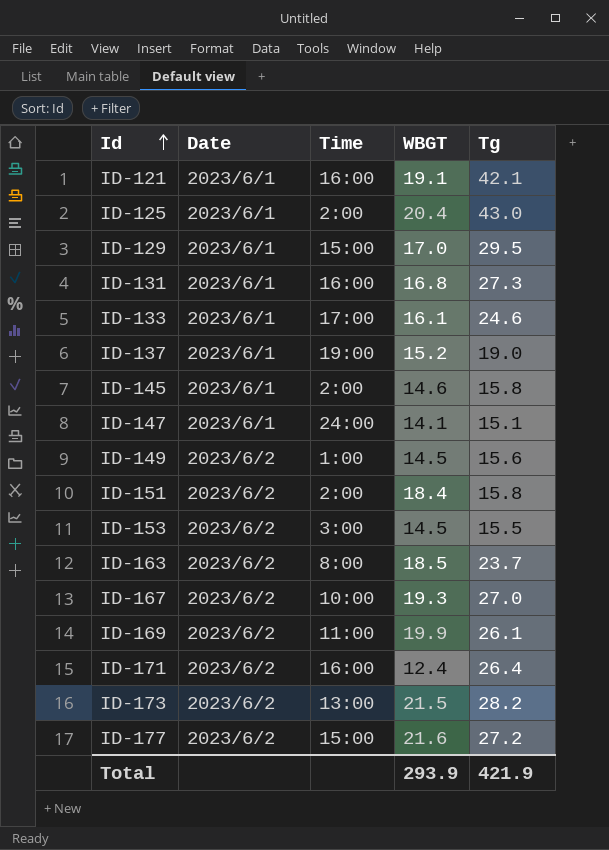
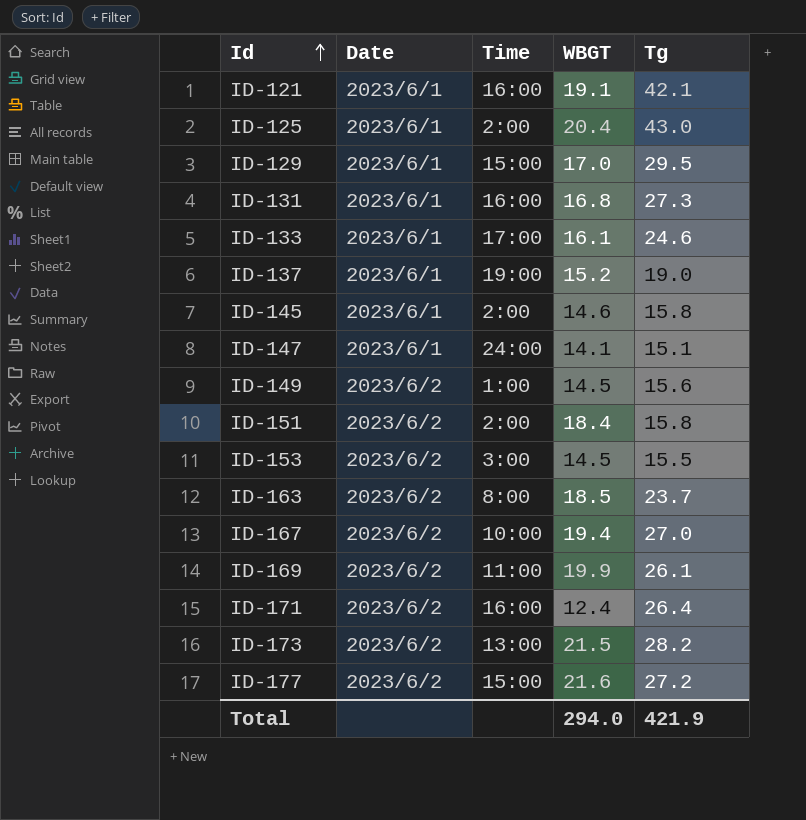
ID-167 | WBGT: 19.3 -> 19.4
Total | WBGT: 293.9 -> 294.0

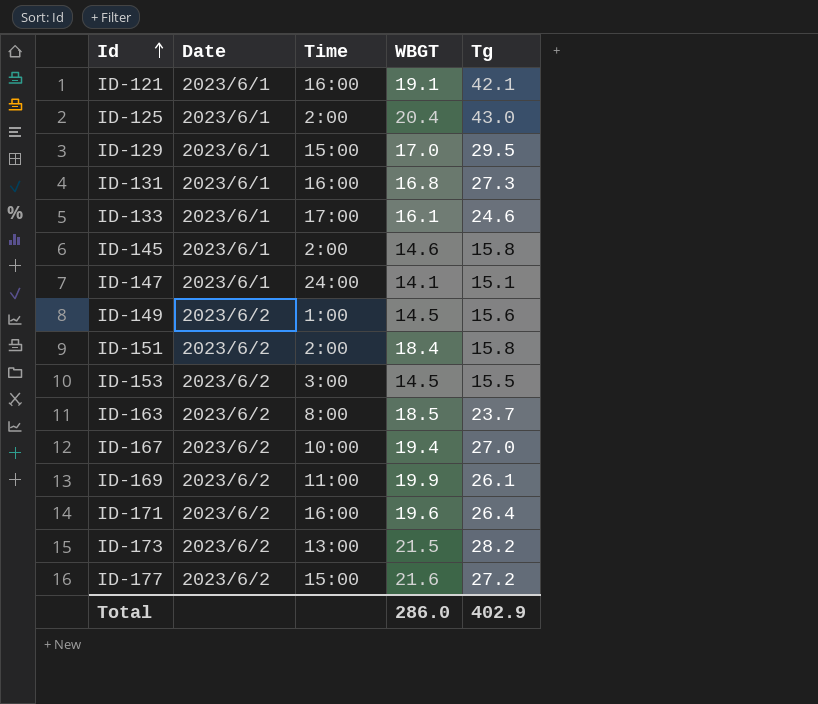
row ID-137: 2023/6/1 | 19:00 | 15.2 | 19.0 -> none
ID-171 | WBGT: 12.4 -> 19.6
Total | WBGT: 294.0 -> 286.0
Total | Tg: 421.9 -> 402.9

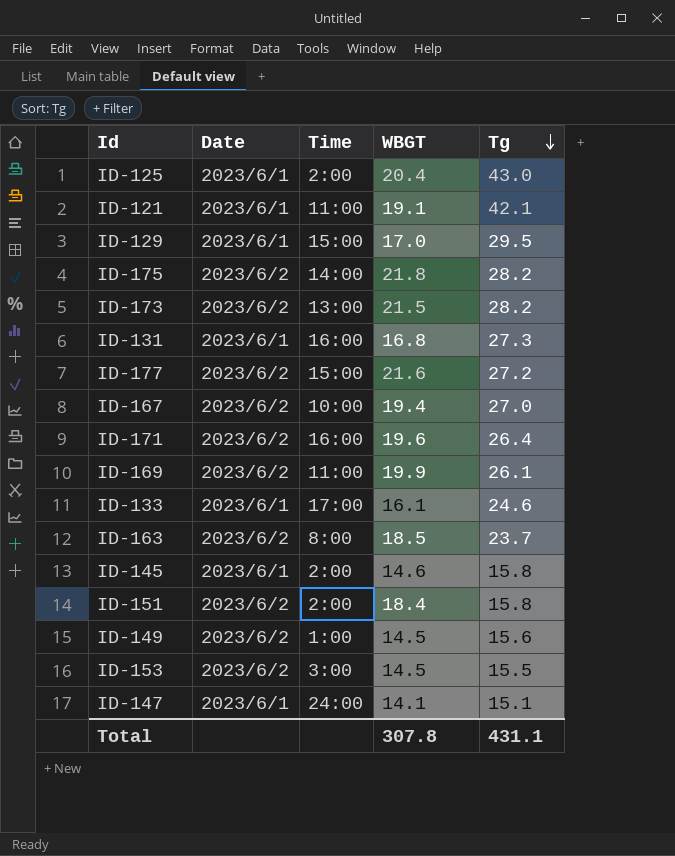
row order: Id ascending -> Tg descending
ID-121 | Time: 16:00 -> 11:00
row ID-175: none -> 2023/6/2 | 14:00 | 21.8 | 28.2
Total | WBGT: 286.0 -> 307.8
Total | Tg: 402.9 -> 431.1

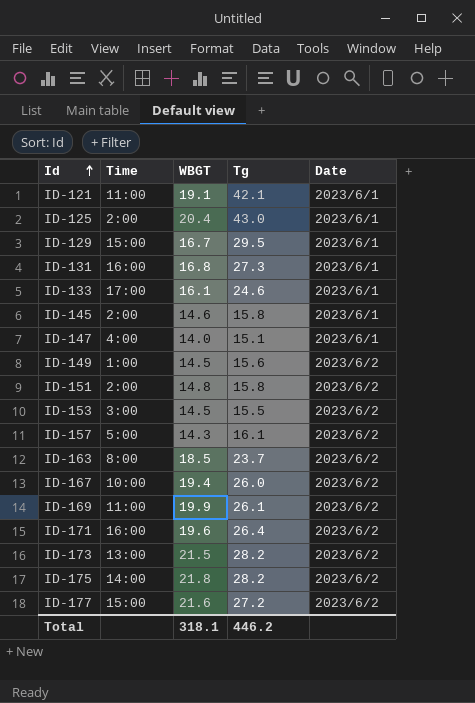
row order: Tg descending -> Id ascending
column Date | position: 2 -> 5
ID-129 | WBGT: 17.0 -> 16.7
ID-147 | Time: 24:00 -> 4:00
ID-147 | WBGT: 14.1 -> 14.0
ID-151 | WBGT: 18.4 -> 14.8
row ID-157: none -> 5:00 | 14.3 | 16.1 | 2023/6/2
ID-167 | Tg: 27.0 -> 26.0
Total | WBGT: 307.8 -> 318.1
Total | Tg: 431.1 -> 446.2

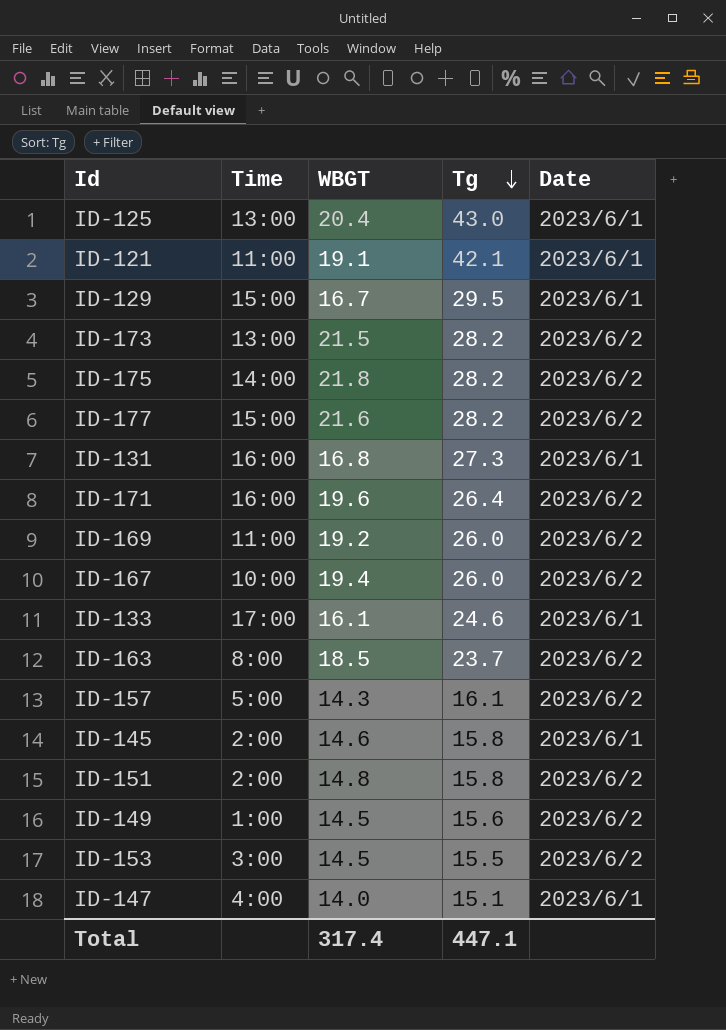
row order: Id ascending -> Tg descending
ID-125 | Time: 2:00 -> 13:00
ID-177 | Tg: 27.2 -> 28.2
ID-169 | WBGT: 19.9 -> 19.2
ID-169 | Tg: 26.1 -> 26.0
Total | WBGT: 318.1 -> 317.4
Total | Tg: 446.2 -> 447.1

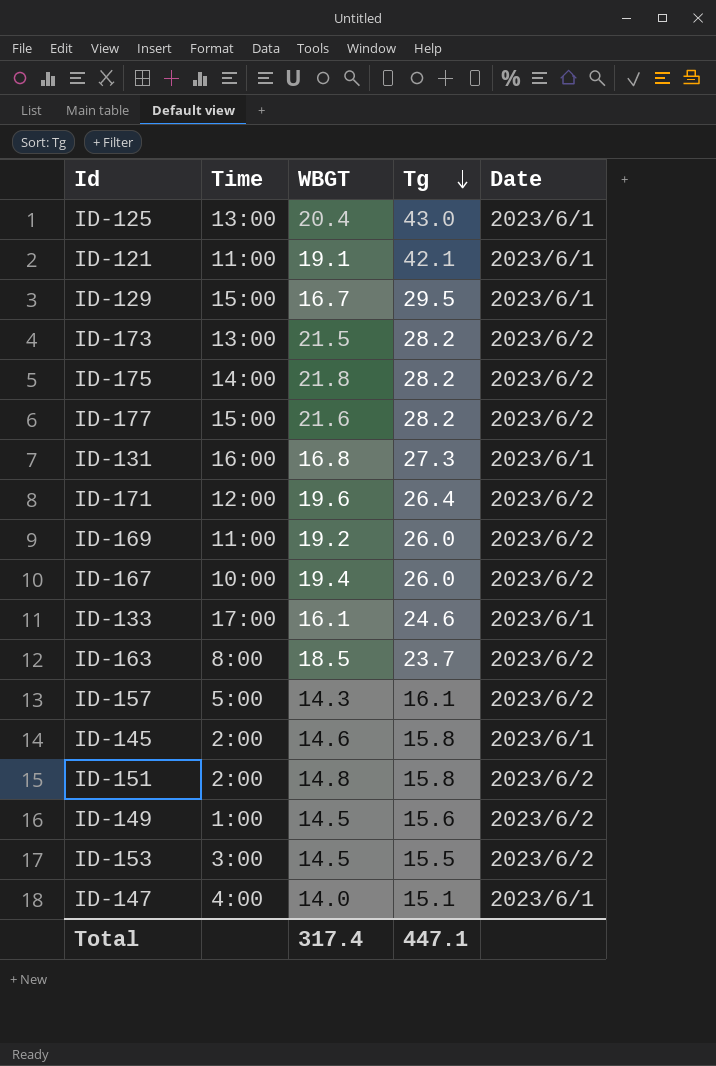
ID-171 | Time: 16:00 -> 12:00

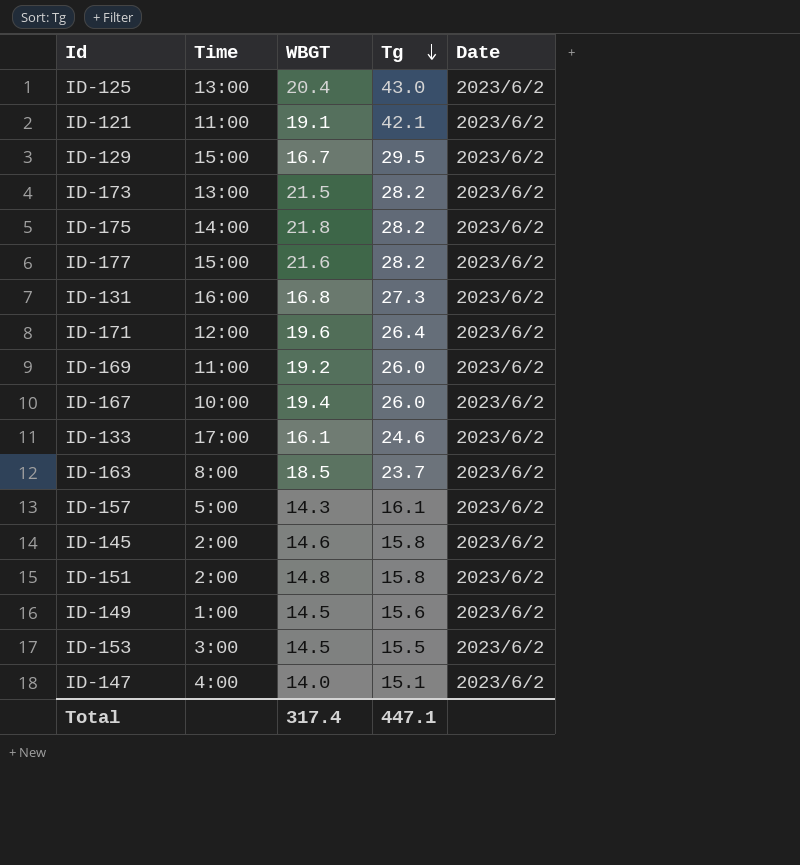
ID-125 | Date: 2023/6/1 -> 2023/6/2
ID-121 | Date: 2023/6/1 -> 2023/6/2
ID-129 | Date: 2023/6/1 -> 2023/6/2
ID-131 | Date: 2023/6/1 -> 2023/6/2
ID-133 | Date: 2023/6/1 -> 2023/6/2
ID-145 | Date: 2023/6/1 -> 2023/6/2
ID-147 | Date: 2023/6/1 -> 2023/6/2

